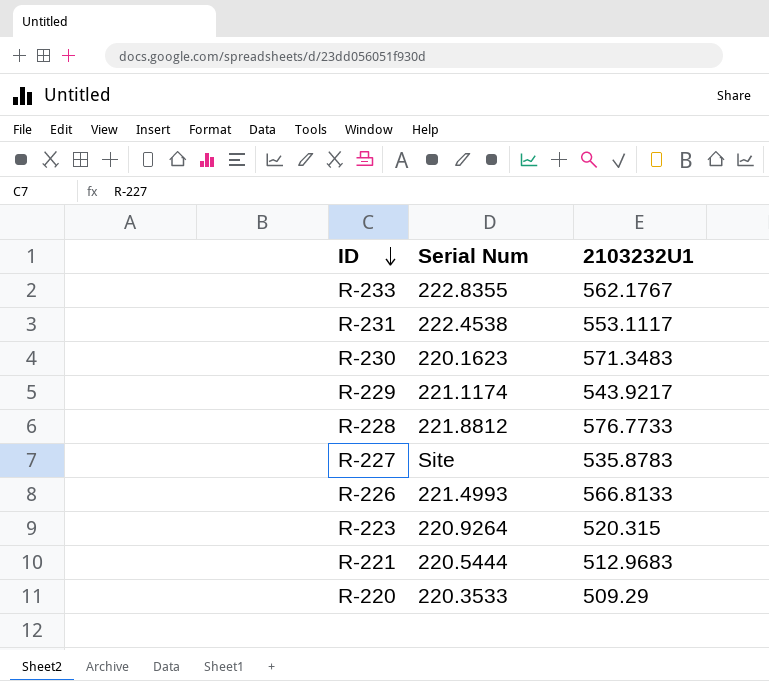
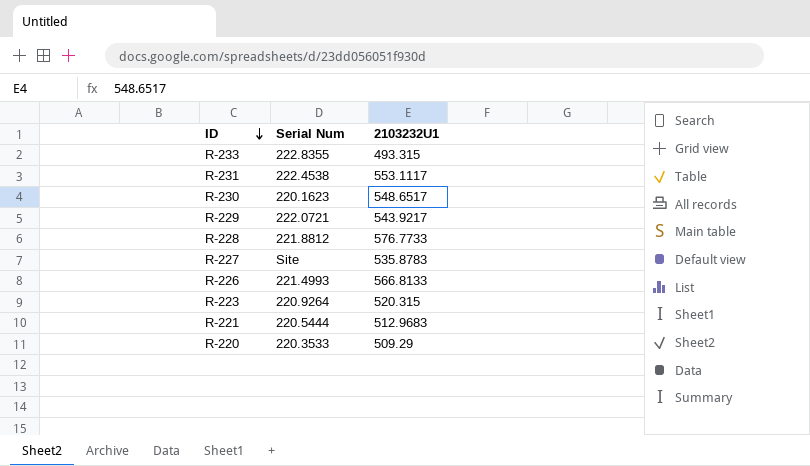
R-233 | 2103232U1: 562.1767 -> 493.315
R-230 | 2103232U1: 571.3483 -> 548.6517
R-229 | Serial Num: 221.1174 -> 222.0721

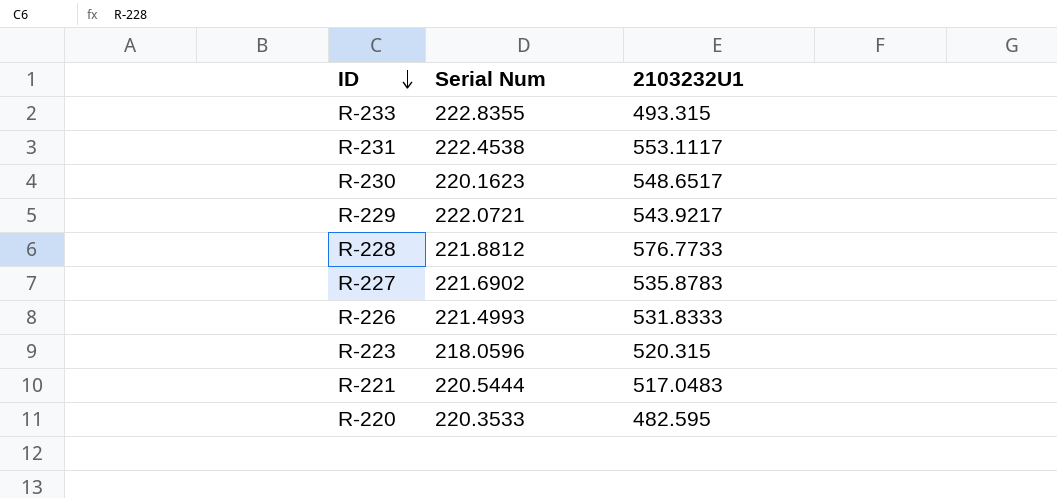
R-227 | Serial Num: Site -> 221.6902
R-226 | 2103232U1: 566.8133 -> 531.8333
R-223 | Serial Num: 220.9264 -> 218.0596
R-221 | 2103232U1: 512.9683 -> 517.0483
R-220 | 2103232U1: 509.29 -> 482.595

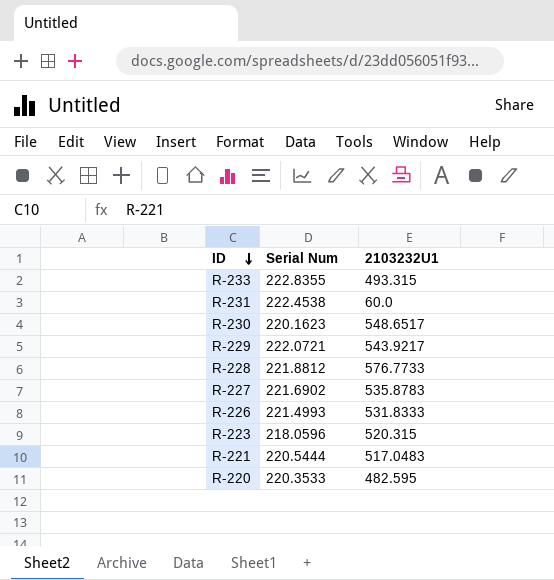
R-231 | 2103232U1: 553.1117 -> 60.0

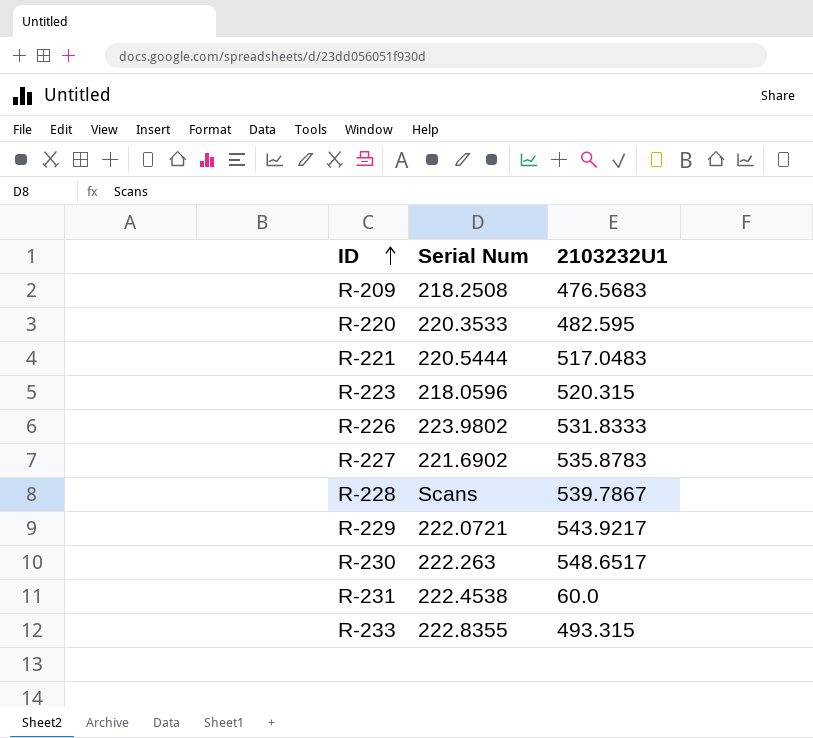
row order: ID descending -> ID ascending
row R-209: none -> 218.2508 | 476.5683
R-226 | Serial Num: 221.4993 -> 223.9802
R-228 | Serial Num: 221.8812 -> Scans
R-228 | 2103232U1: 576.7733 -> 539.7867
R-230 | Serial Num: 220.1623 -> 222.263

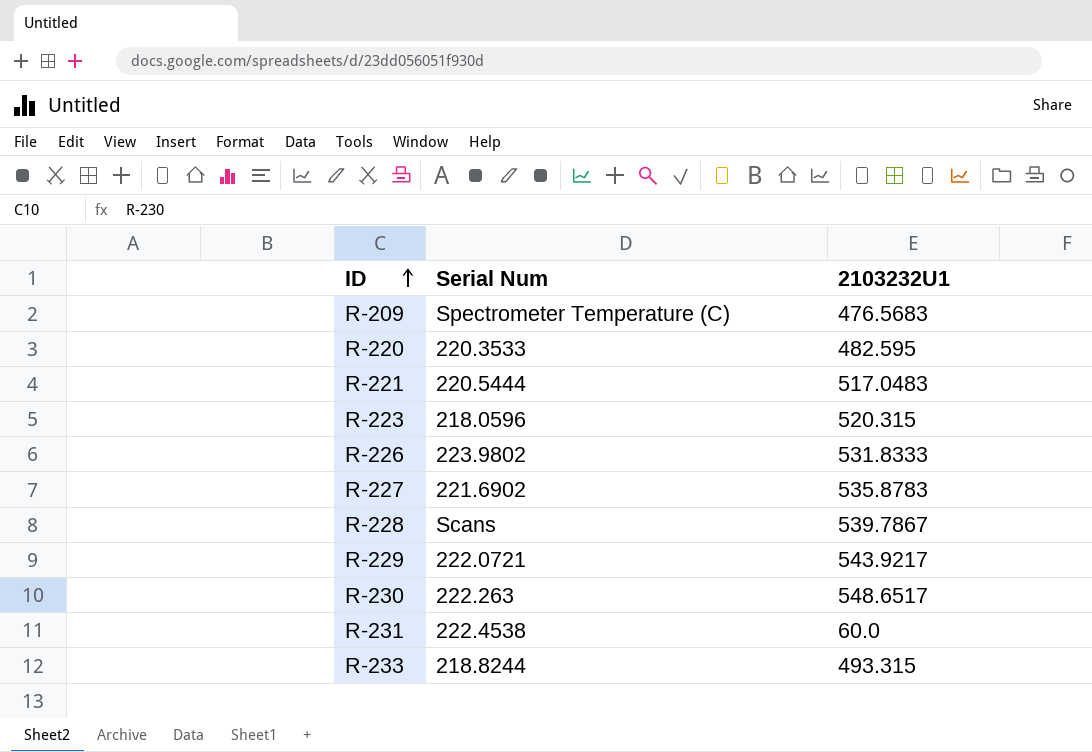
R-209 | Serial Num: 218.2508 -> Spectrometer Temperature (C)
R-233 | Serial Num: 222.8355 -> 218.8244

